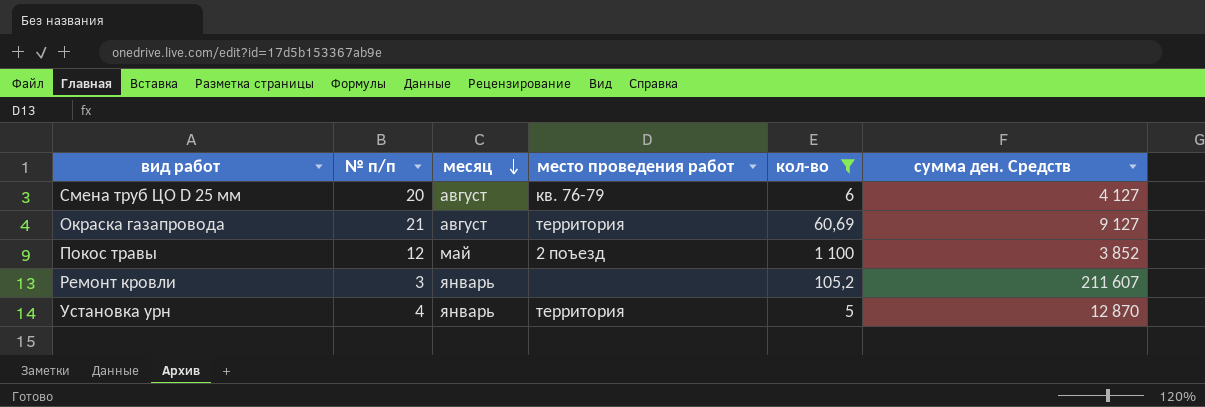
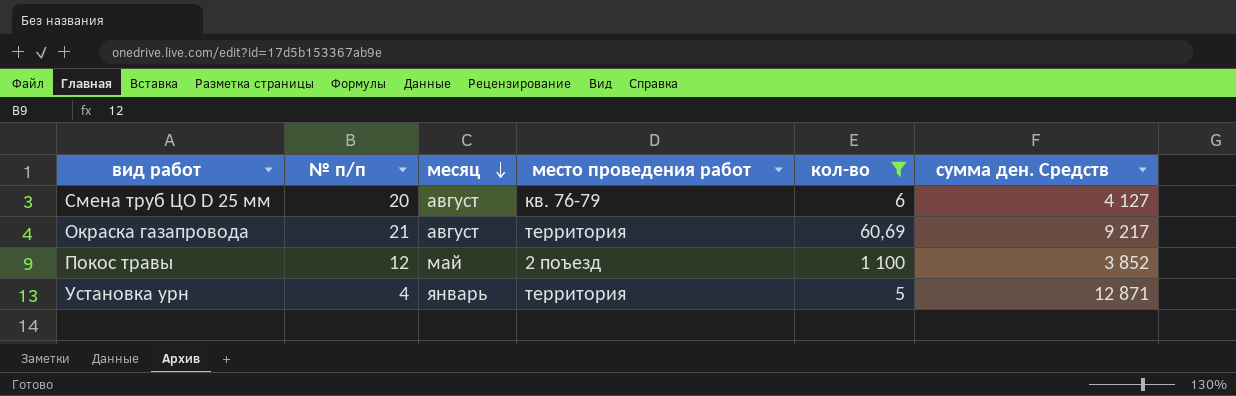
row Ремонт кровли: 3 | январь | none | 105,2 | 211 607 -> none
Окраска газапровода | сумма ден. Средств: 9 127 -> 9 217
Установка урн | сумма ден. Средств: 12 870 -> 12 871

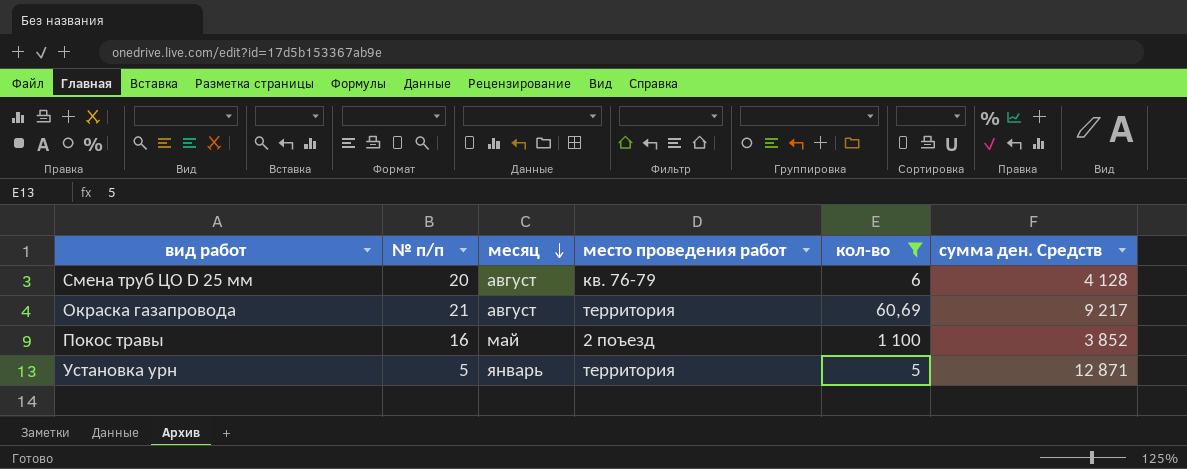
Смена труб ЦО D 25 мм | сумма ден. Средств: 4 127 -> 4 128
Покос травы | № п/п: 12 -> 16
Установка урн | № п/п: 4 -> 5

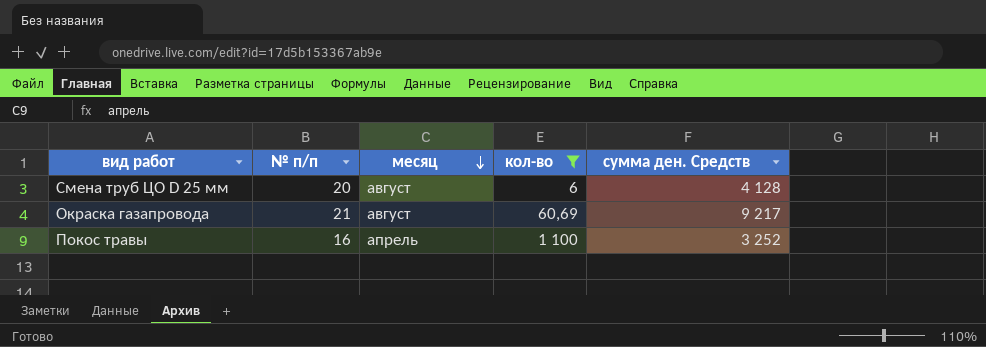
column место проведения работ | position: 4 -> none
row Установка урн: 5 | январь | территория | 5 | 12 871 -> none
Покос травы | месяц: май -> апрель
Покос травы | сумма ден. Средств: 3 852 -> 3 252

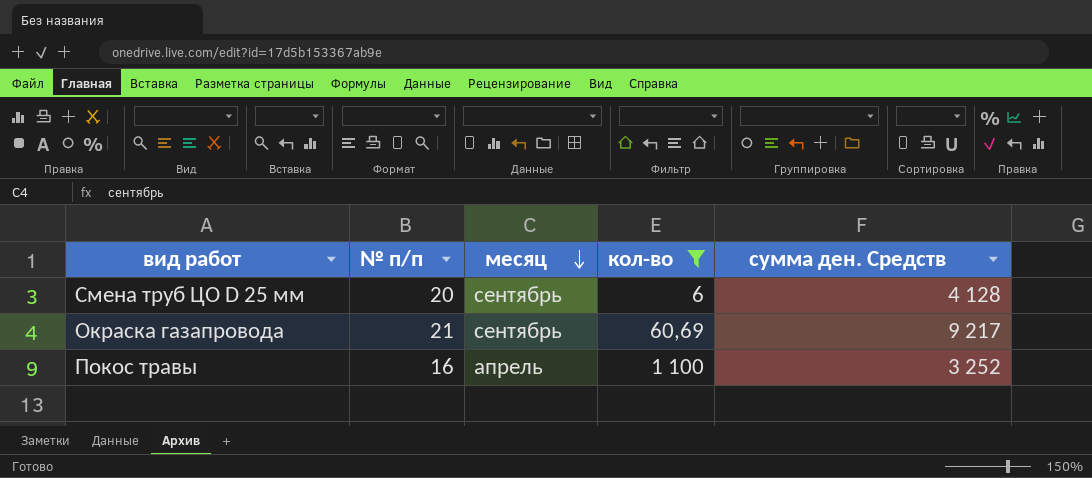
Смена труб ЦО D 25 мм | месяц: август -> сентябрь
Окраска газапровода | месяц: август -> сентябрь

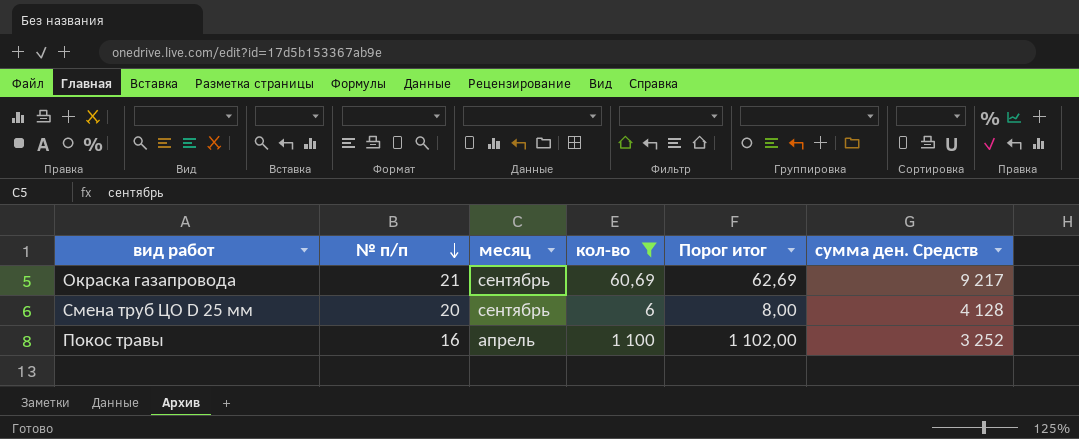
row order: месяц descending -> № п/п descending
column Порог итог | formula: none -> [кол-во] + 2

